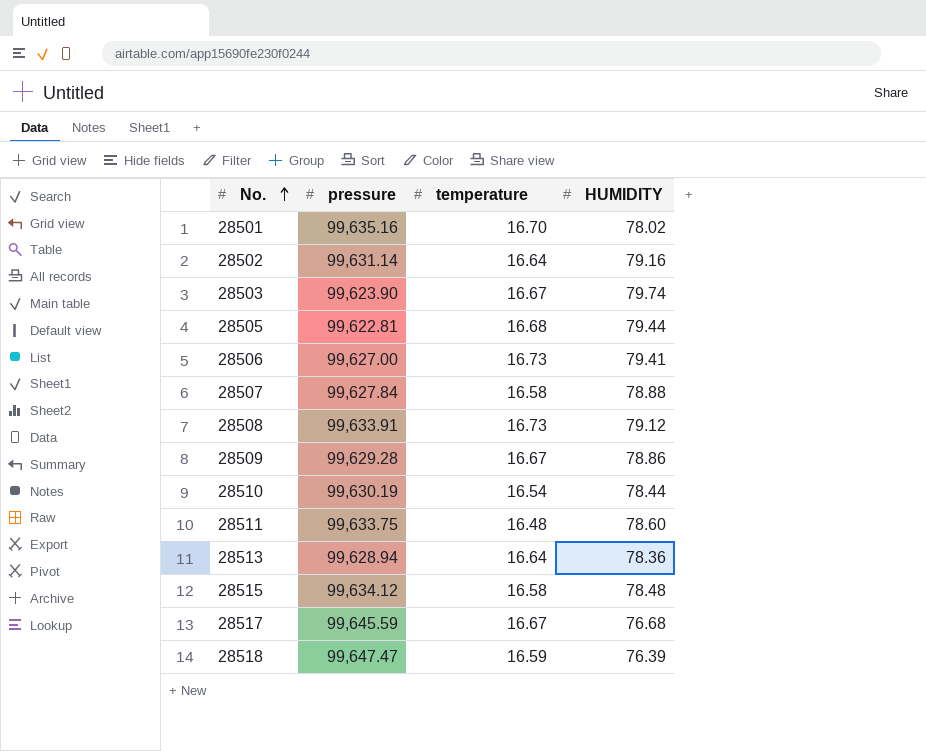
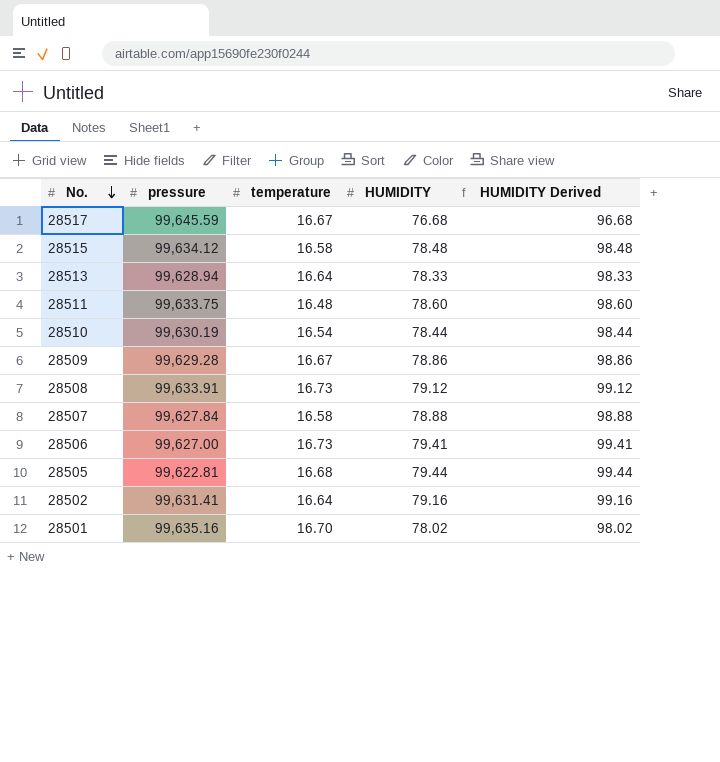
row order: No. ascending -> No. descending
column HUMIDITY Derived | formula: none -> [HUMIDITY] + 20
row 28503: 99,623.90 | 16.67 | 79.74 -> none
row 28518: 99,647.47 | 16.59 | 76.39 -> none
28513 | HUMIDITY: 78.36 -> 78.33
28502 | pressure: 99,631.14 -> 99,631.41

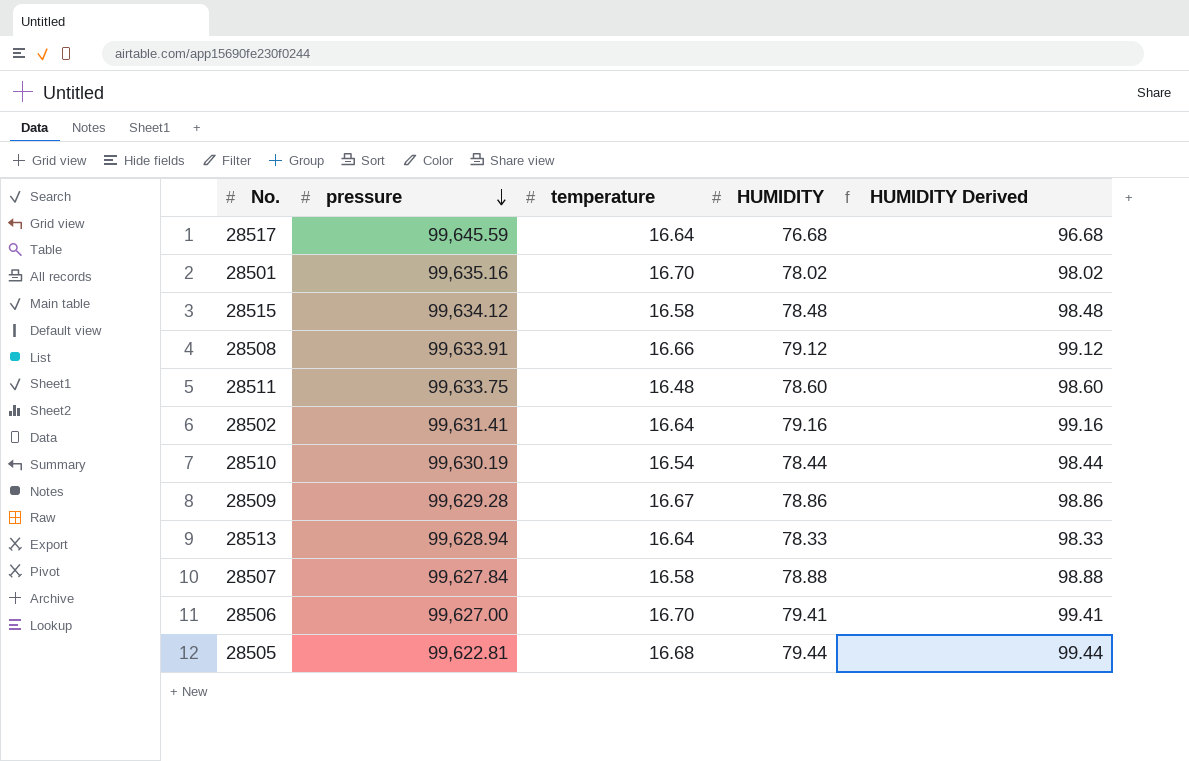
row order: No. descending -> pressure descending
28517 | temperature: 16.67 -> 16.64
28508 | temperature: 16.73 -> 16.66
28506 | temperature: 16.73 -> 16.70

